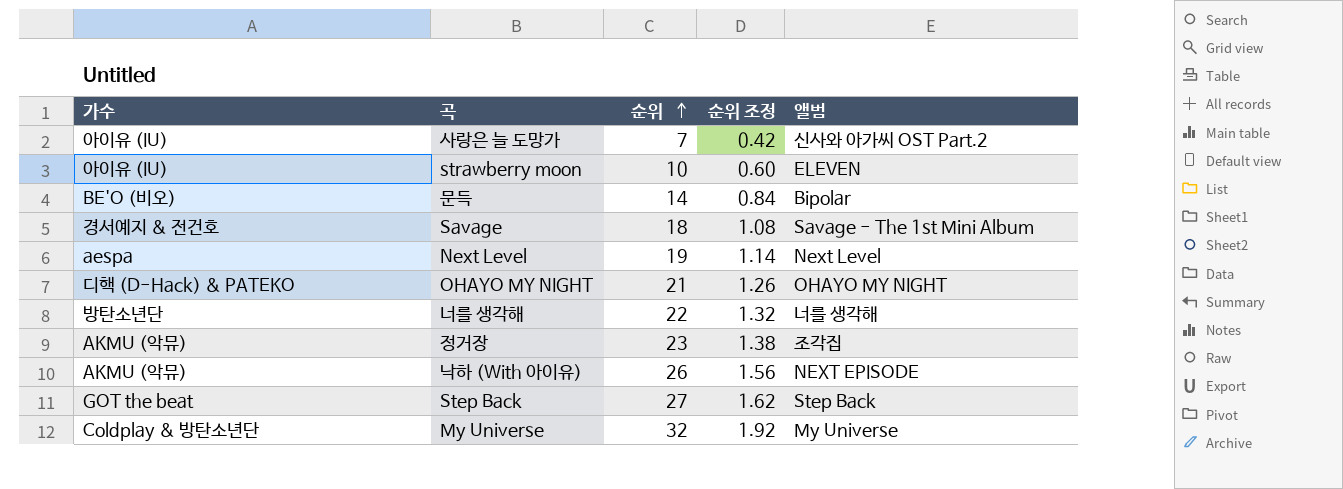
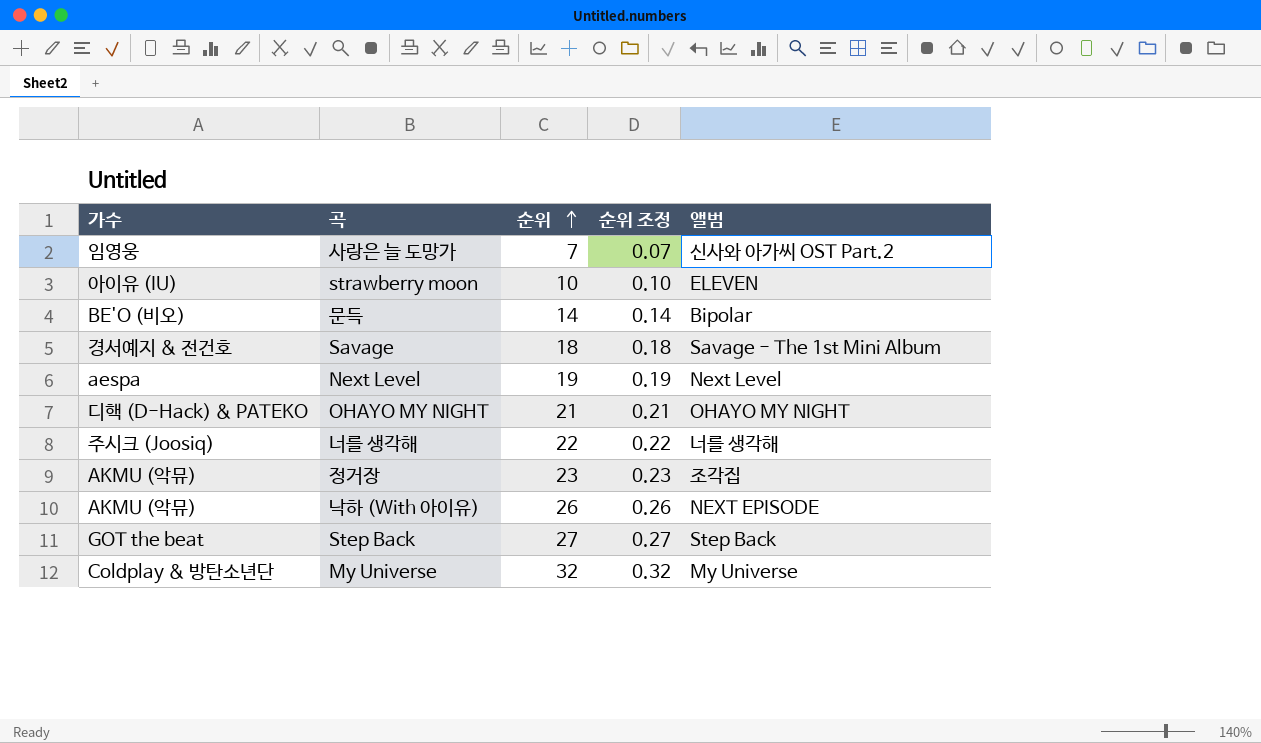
column 순위 조정 | formula: [순위] * 0.06 -> [순위] * 0.01
사랑은 늘 도망가 | 가수: 아이유 (IU) -> 임영웅
너를 생각해 | 가수: 방탄소년단 -> 주시크 (Joosiq)

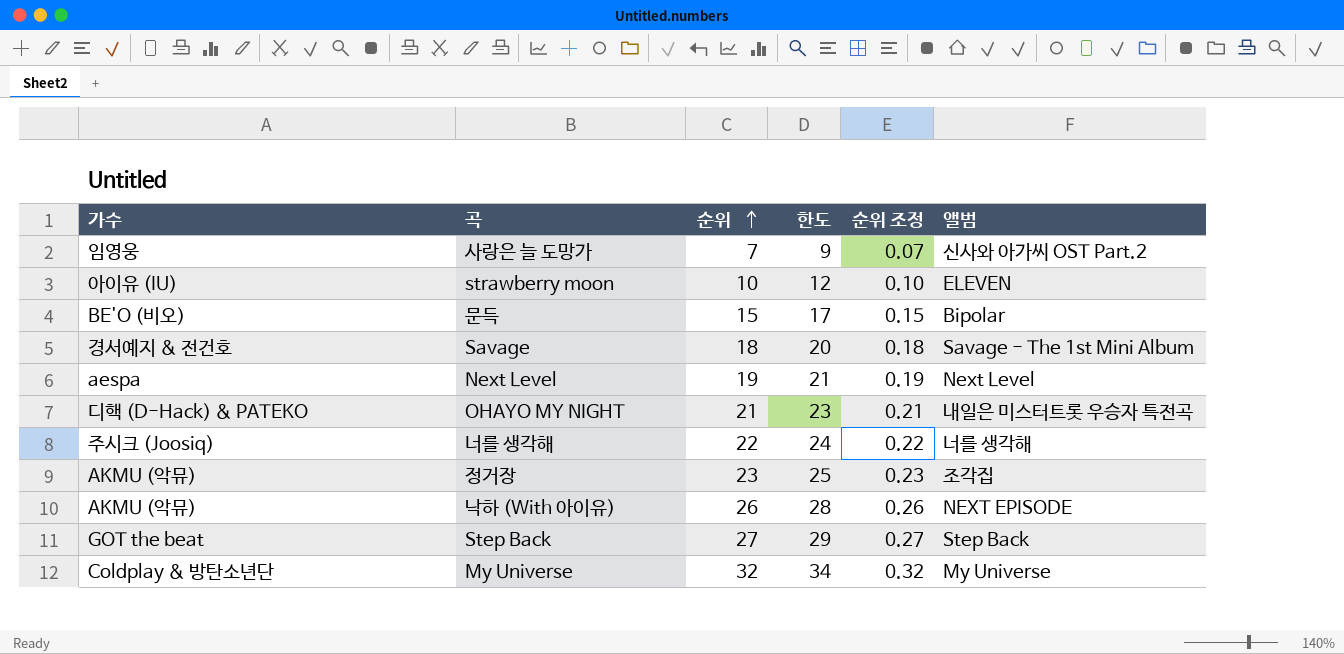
column 한도 | formula: none -> [순위] + 2
문득 | 순위: 14 -> 15
문득 | 순위 조정: 0.14 -> 0.15
OHAYO MY NIGHT | 앨범: OHAYO MY NIGHT -> 내일은 미스터트롯 우승자 특전곡

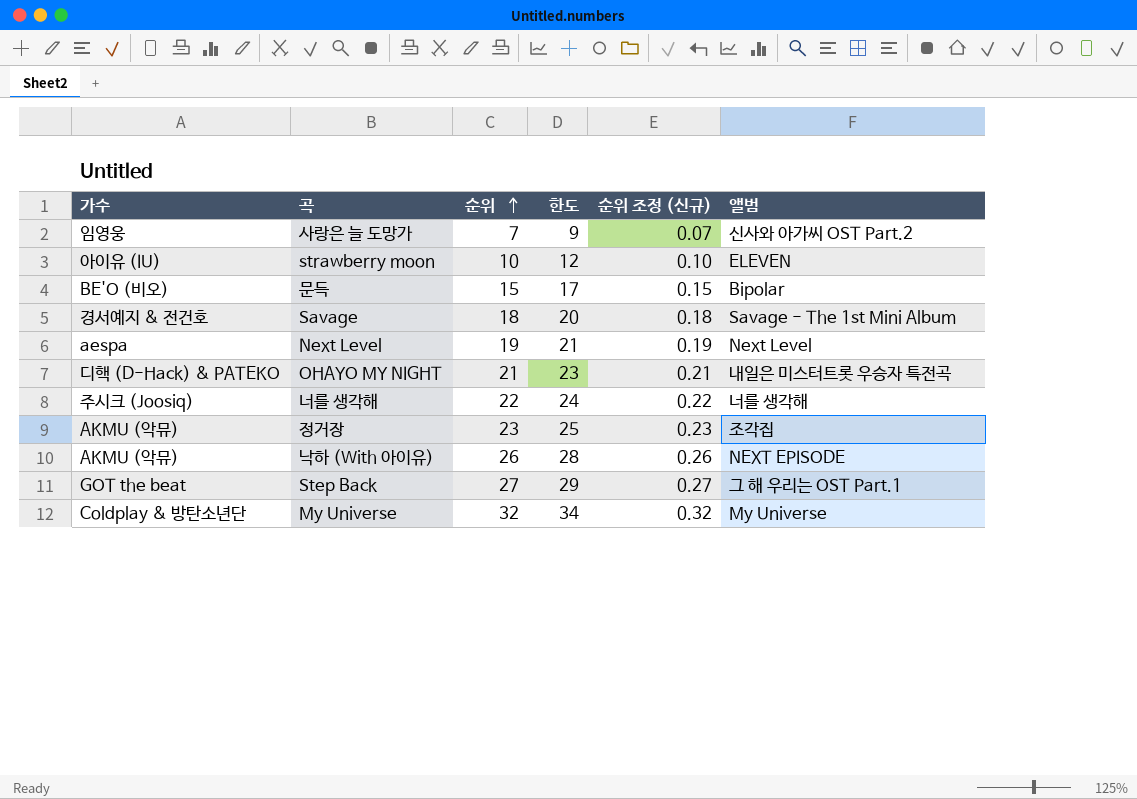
column name: 순위 조정 -> 순위 조정 (신규)
Step Back | 앨범: Step Back -> 그 해 우리는 OST Part.1

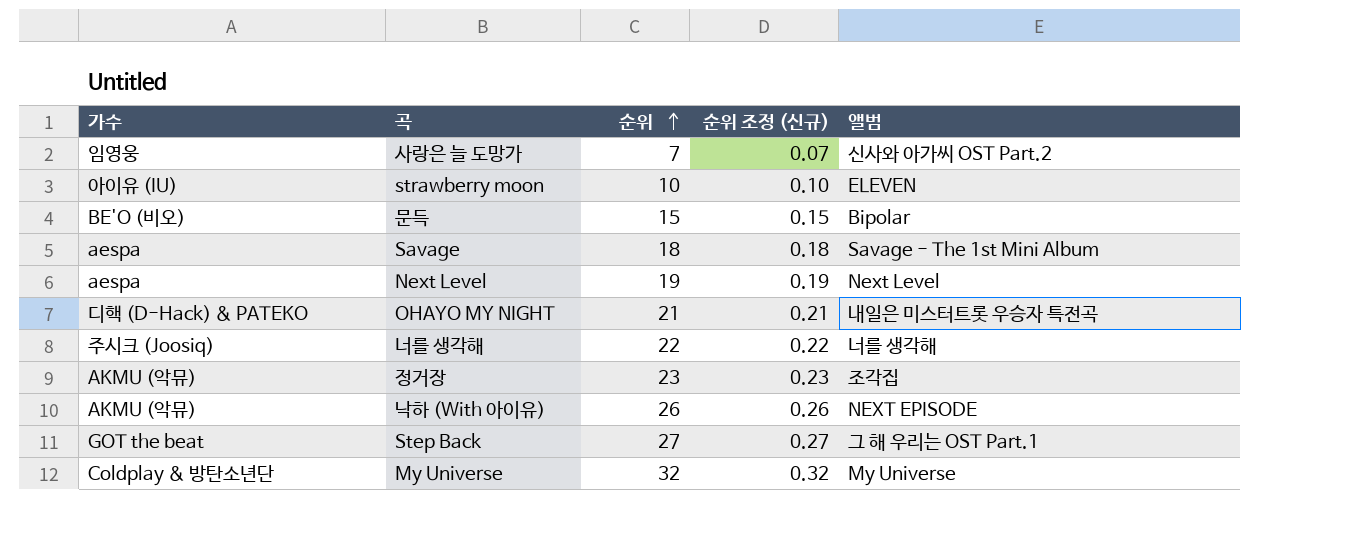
column 한도 | formula: [순위] + 2 -> none
Savage | 가수: 경서예지 & 전건호 -> aespa

